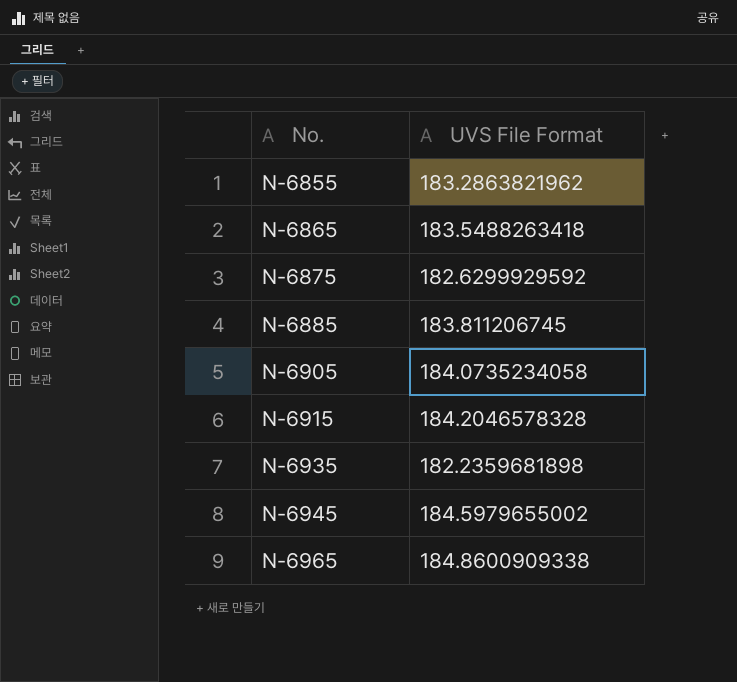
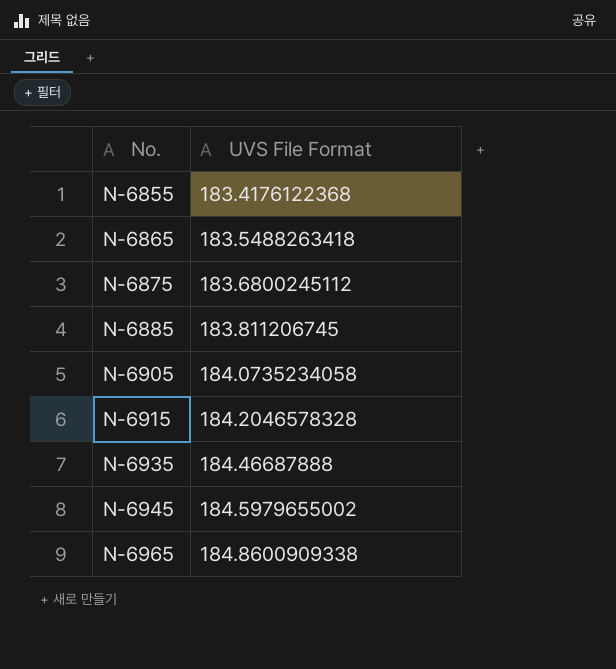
N-6855 | UVS File Format: 183.2863821962 -> 183.4176122368
N-6875 | UVS File Format: 182.6299929592 -> 183.6800245112
N-6935 | UVS File Format: 182.2359681898 -> 184.46687888

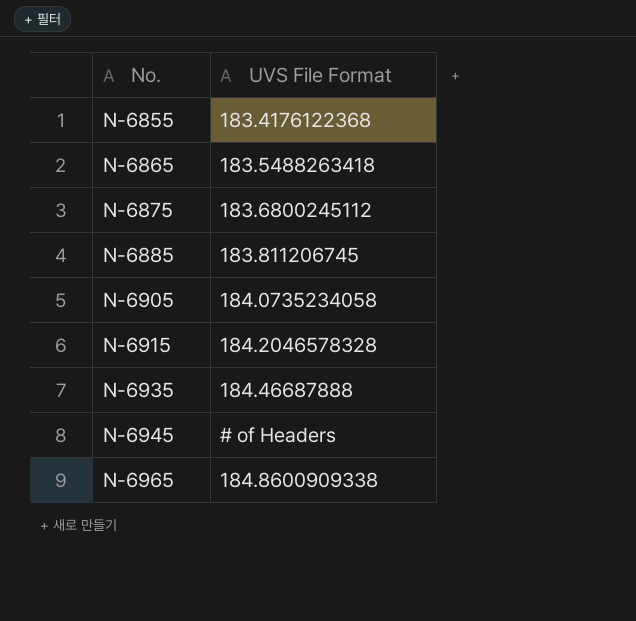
N-6945 | UVS File Format: 184.5979655002 -> # of Headers

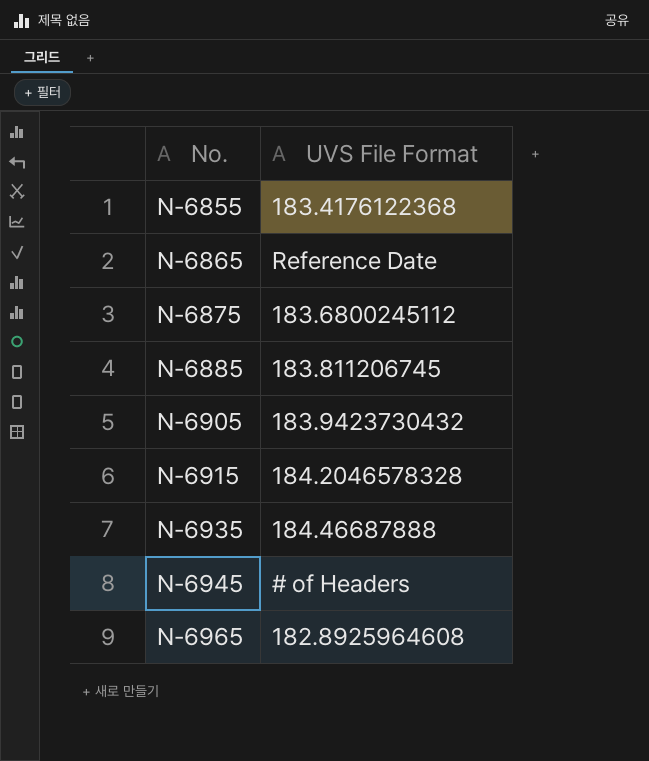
N-6865 | UVS File Format: 183.5488263418 -> Reference Date
N-6905 | UVS File Format: 184.0735234058 -> 183.9423730432
N-6965 | UVS File Format: 184.8600909338 -> 182.8925964608

